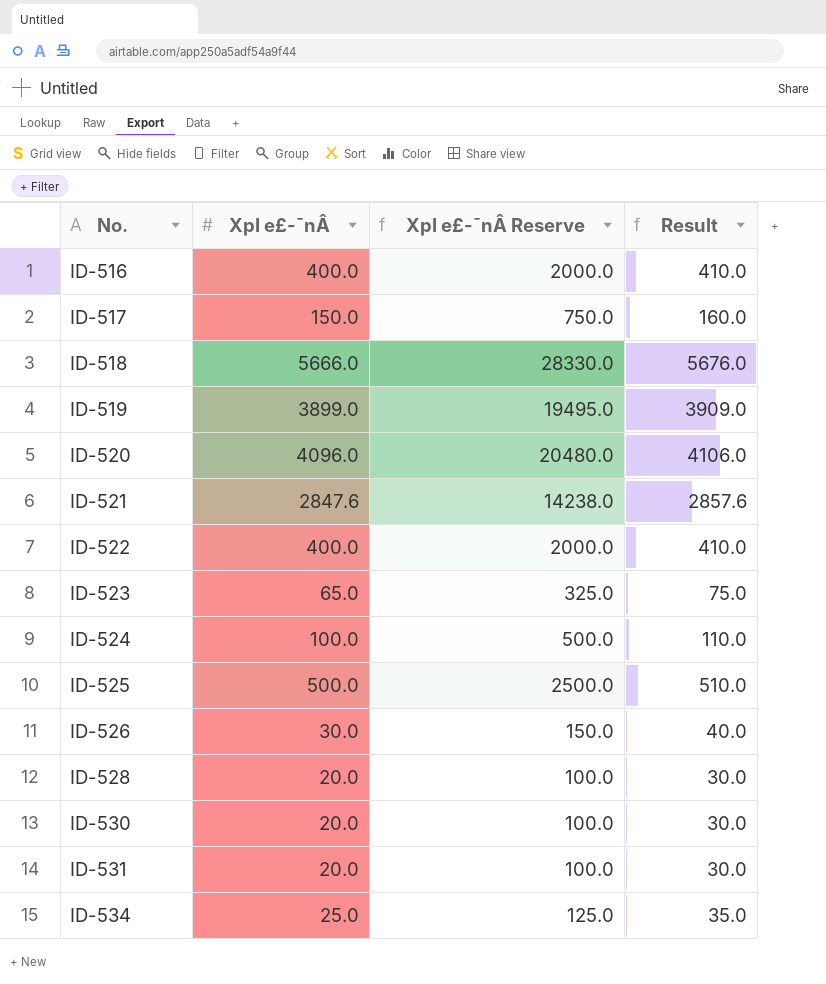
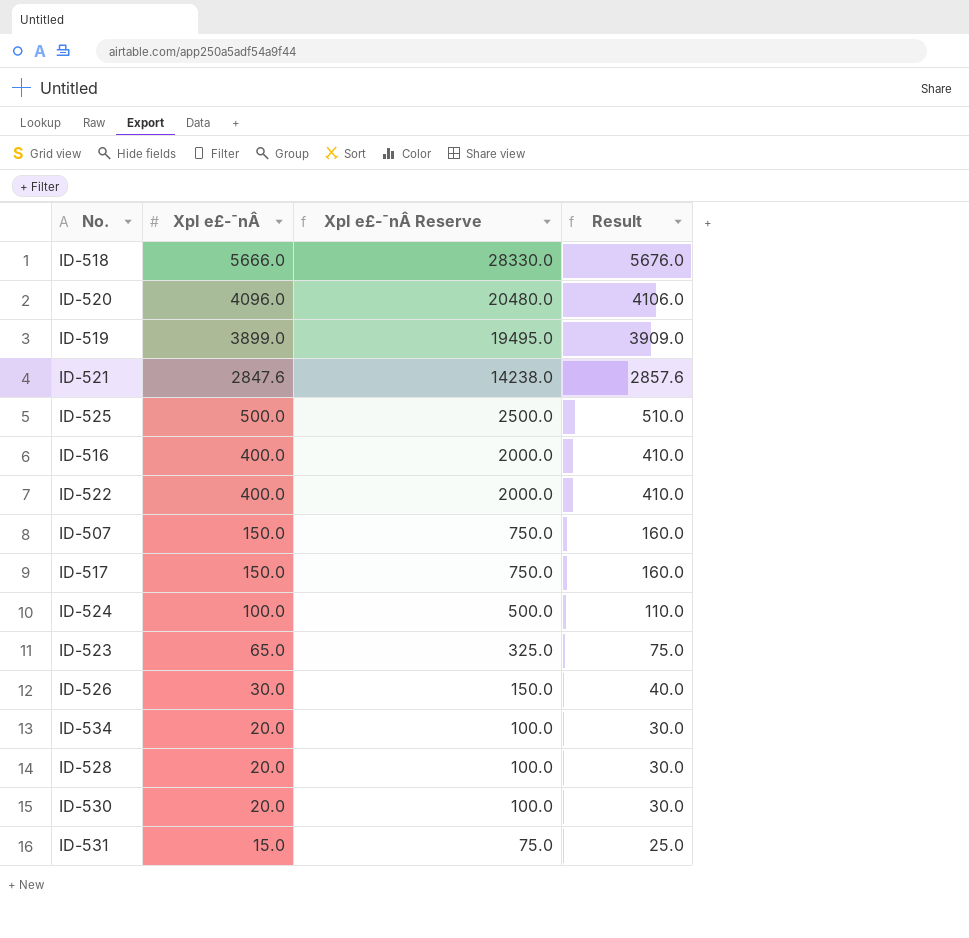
row order: No. ascending -> XpI e£-¯nÂ descending
row ID-507: none -> 150.0 | 750.0 | 160.0
ID-534 | XpI e£-¯nÂ: 25.0 -> 20.0
ID-534 | XpI e£-¯nÂ Reserve: 125.0 -> 100.0
ID-534 | Result: 35.0 -> 30.0
ID-531 | XpI e£-¯nÂ: 20.0 -> 15.0
ID-531 | XpI e£-¯nÂ Reserve: 100.0 -> 75.0
ID-531 | Result: 30.0 -> 25.0

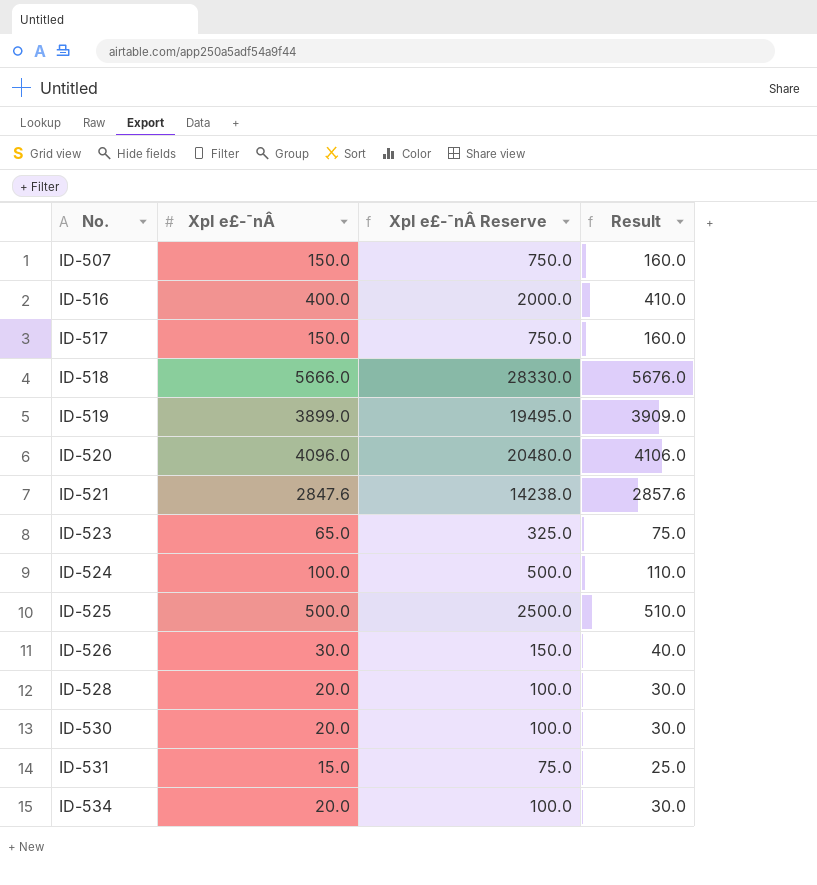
row order: XpI e£-¯nÂ descending -> No. ascending
row ID-522: 400.0 | 2000.0 | 410.0 -> none

